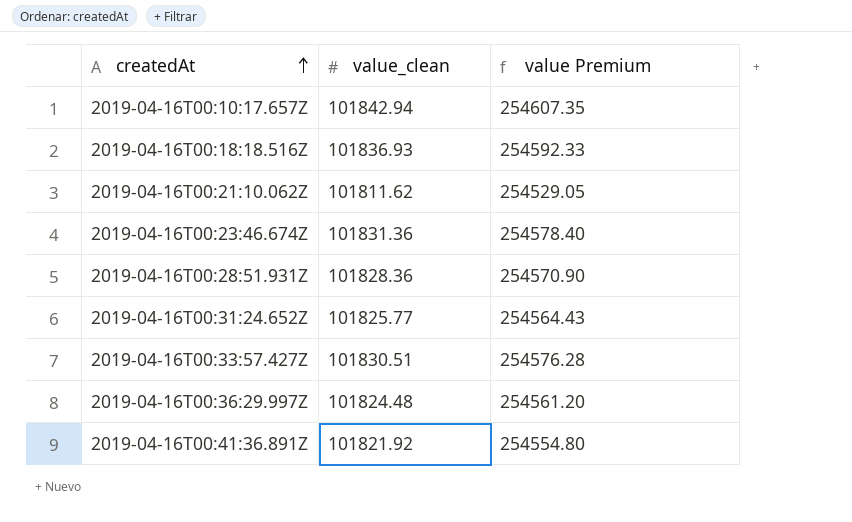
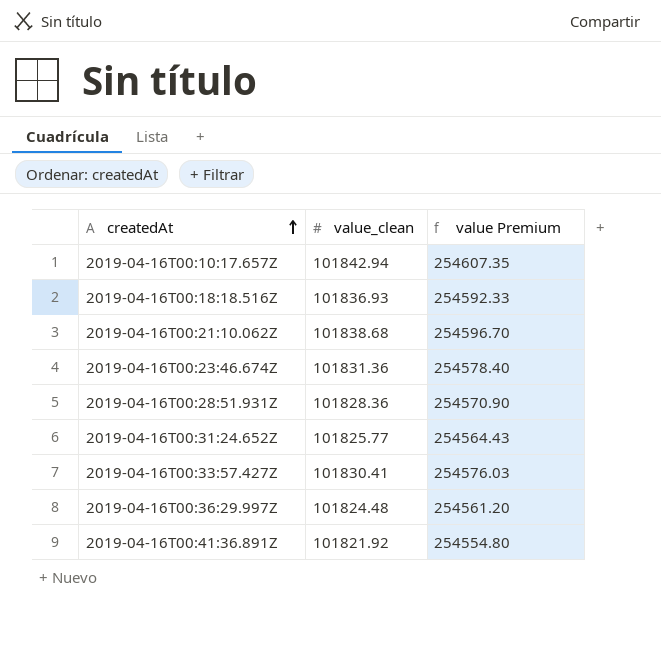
2019-04-16T00:21:10.062Z | value_clean: 101811.62 -> 101838.68
2019-04-16T00:21:10.062Z | value Premium: 254529.05 -> 254596.70
2019-04-16T00:33:57.427Z | value_clean: 101830.51 -> 101830.41
2019-04-16T00:33:57.427Z | value Premium: 254576.28 -> 254576.03

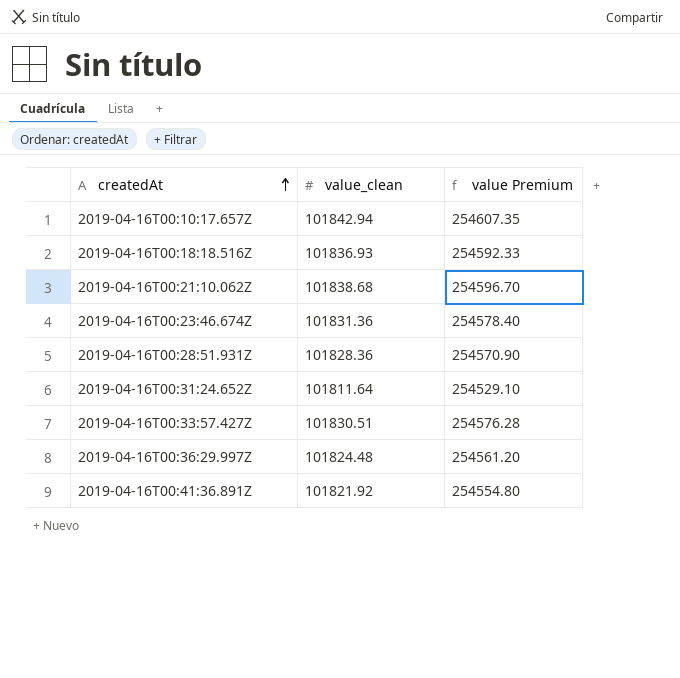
2019-04-16T00:31:24.652Z | value_clean: 101825.77 -> 101811.64
2019-04-16T00:31:24.652Z | value Premium: 254564.43 -> 254529.10
2019-04-16T00:33:57.427Z | value_clean: 101830.41 -> 101830.51
2019-04-16T00:33:57.427Z | value Premium: 254576.03 -> 254576.28

